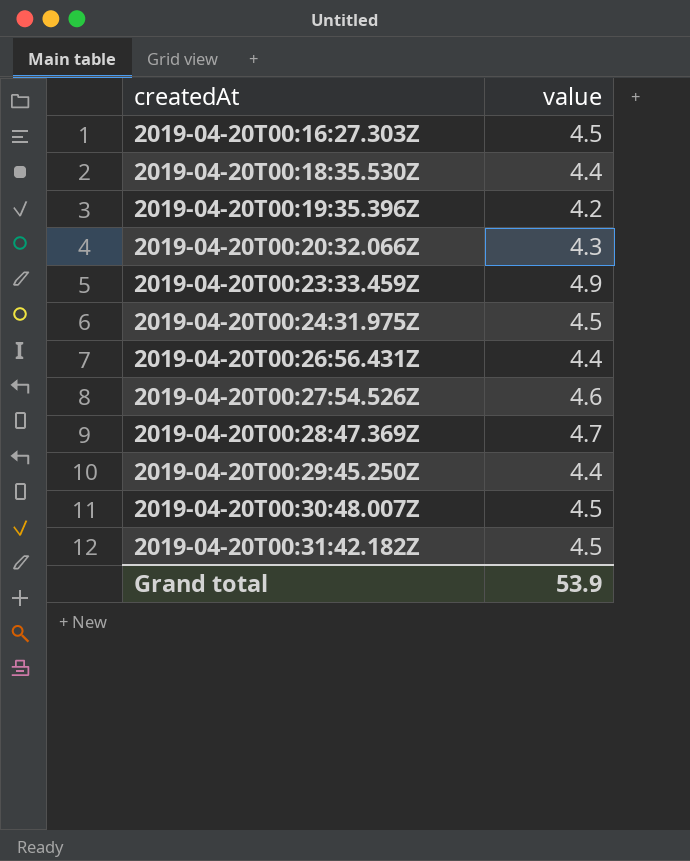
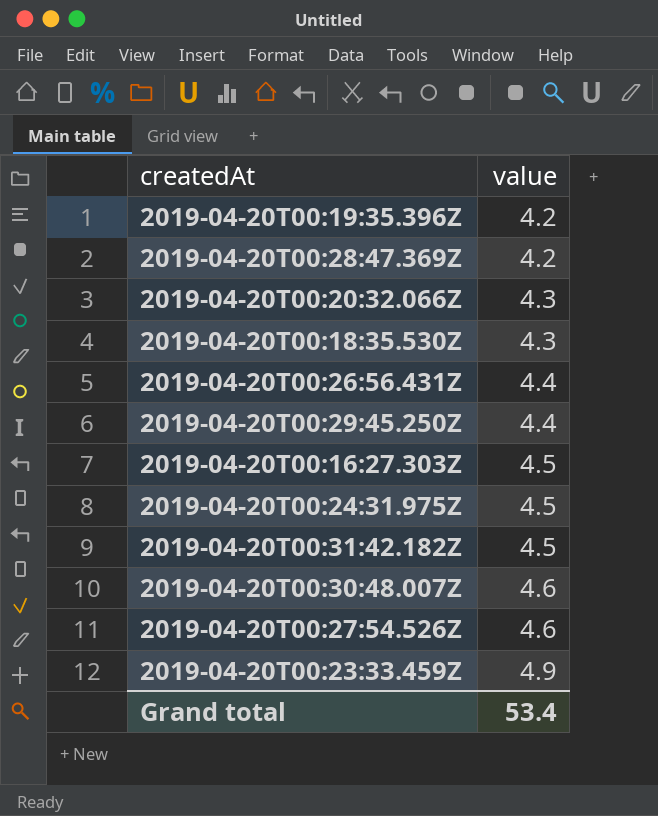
row order: createdAt ascending -> value ascending
2019-04-20T00:28:47.369Z | value: 4.7 -> 4.2
2019-04-20T00:18:35.530Z | value: 4.4 -> 4.3
2019-04-20T00:30:48.007Z | value: 4.5 -> 4.6
Grand total | value: 53.9 -> 53.4

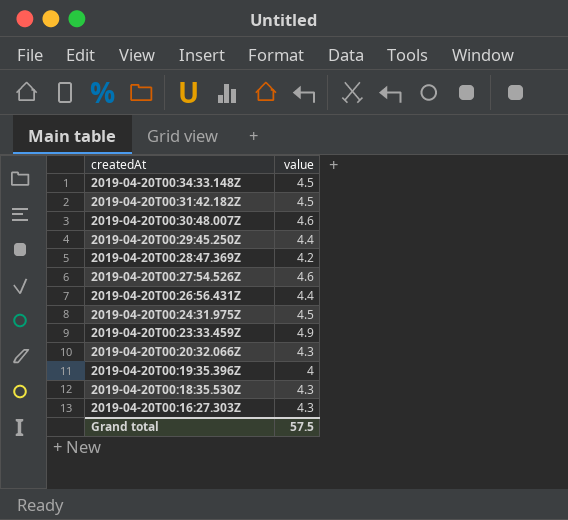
row order: value ascending -> createdAt descending
row 2019-04-20T00:34:33.148Z: none -> 4.5
2019-04-20T00:19:35.396Z | value: 4.2 -> 4
2019-04-20T00:16:27.303Z | value: 4.5 -> 4.3
Grand total | value: 53.4 -> 57.5

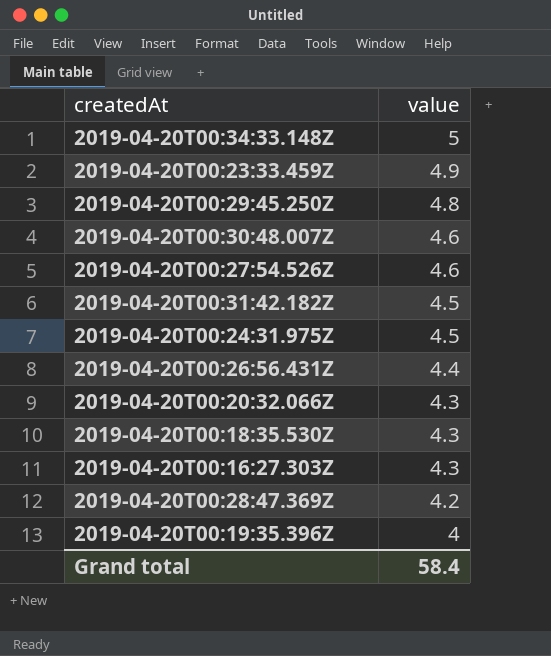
row order: createdAt descending -> value descending
2019-04-20T00:34:33.148Z | value: 4.5 -> 5
2019-04-20T00:29:45.250Z | value: 4.4 -> 4.8
Grand total | value: 57.5 -> 58.4

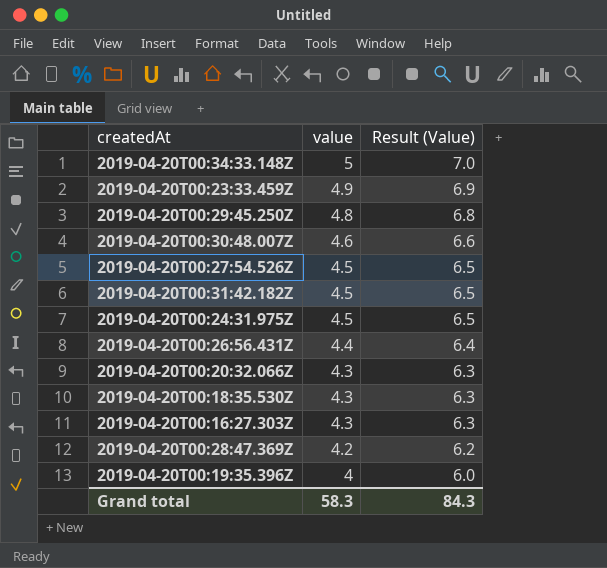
column Result (Value) | formula: none -> [value] + 2
2019-04-20T00:27:54.526Z | value: 4.6 -> 4.5
Grand total | value: 58.4 -> 58.3

